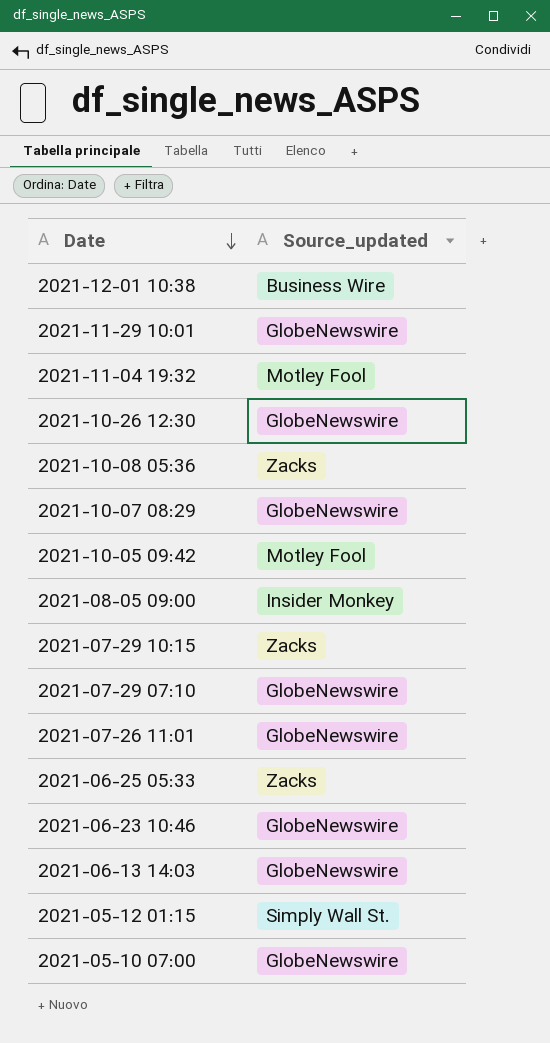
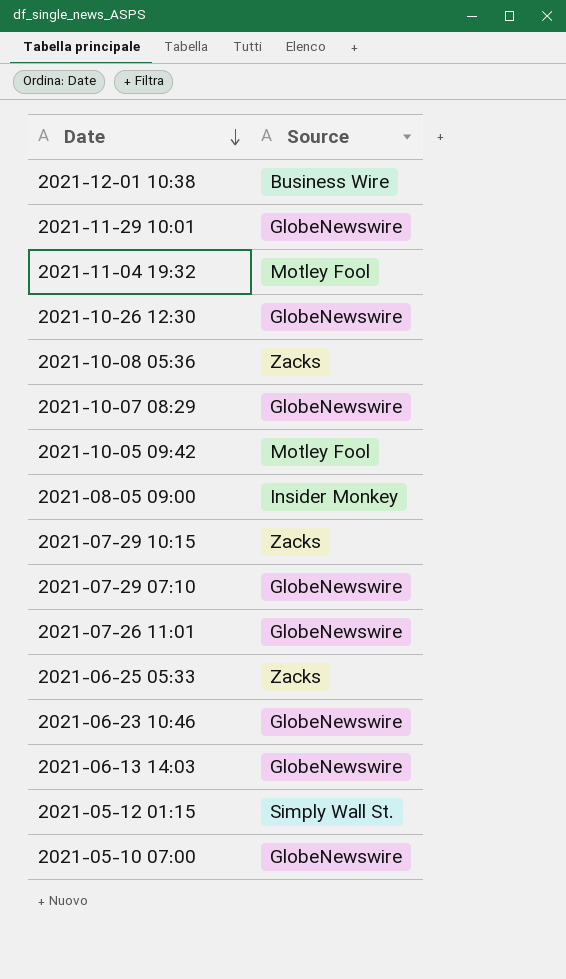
column name: Source_updated -> Source

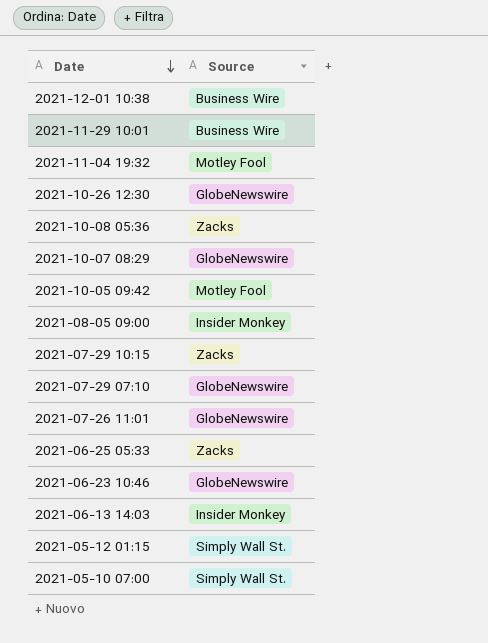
2021-11-29 10:01 | Source: GlobeNewswire -> Business Wire
2021-06-13 14:03 | Source: GlobeNewswire -> Insider Monkey
2021-05-10 07:00 | Source: GlobeNewswire -> Simply Wall St.

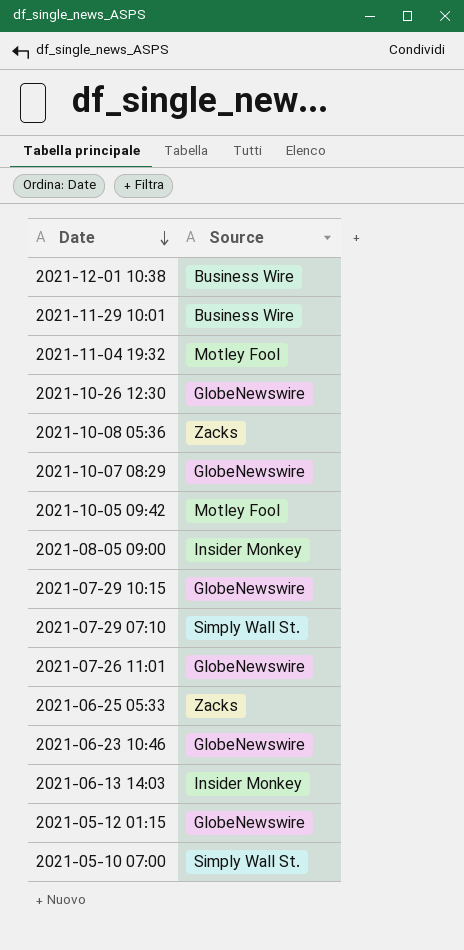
2021-07-29 10:15 | Source: Zacks -> GlobeNewswire
2021-07-29 07:10 | Source: GlobeNewswire -> Simply Wall St.
2021-05-12 01:15 | Source: Simply Wall St. -> GlobeNewswire

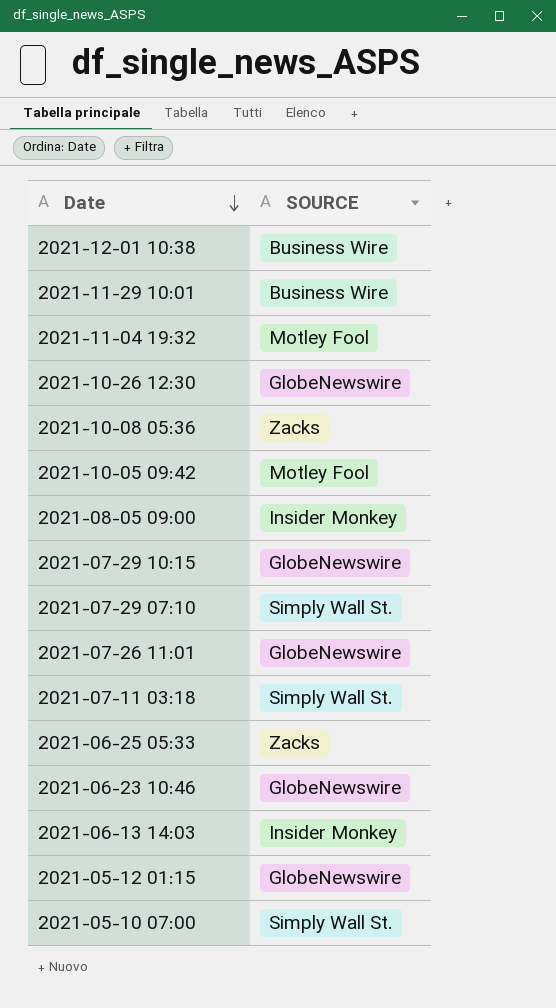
column name: Source -> SOURCE
row 2021-10-07 08:29: GlobeNewswire -> none
row 2021-07-11 03:18: none -> Simply Wall St.

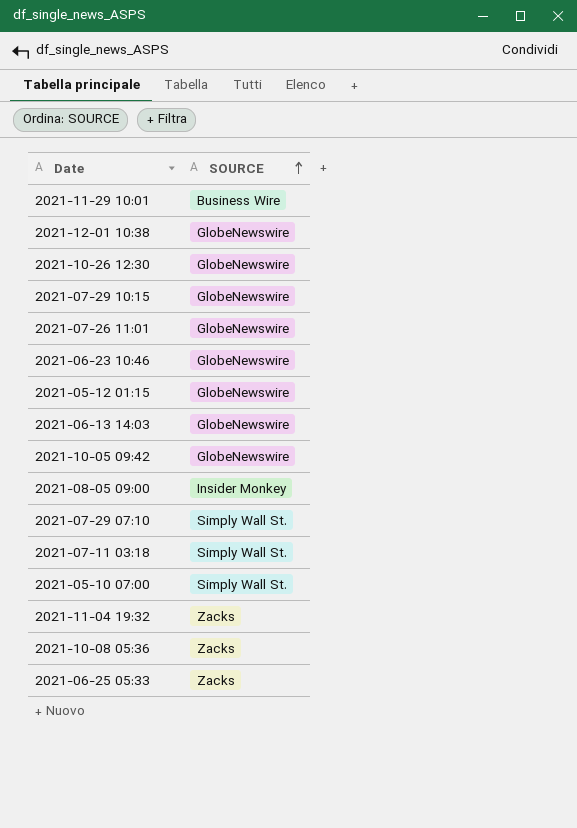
row order: Date descending -> SOURCE ascending
2021-12-01 10:38 | SOURCE: Business Wire -> GlobeNewswire
2021-06-13 14:03 | SOURCE: Insider Monkey -> GlobeNewswire
2021-10-05 09:42 | SOURCE: Motley Fool -> GlobeNewswire
2021-11-04 19:32 | SOURCE: Motley Fool -> Zacks

